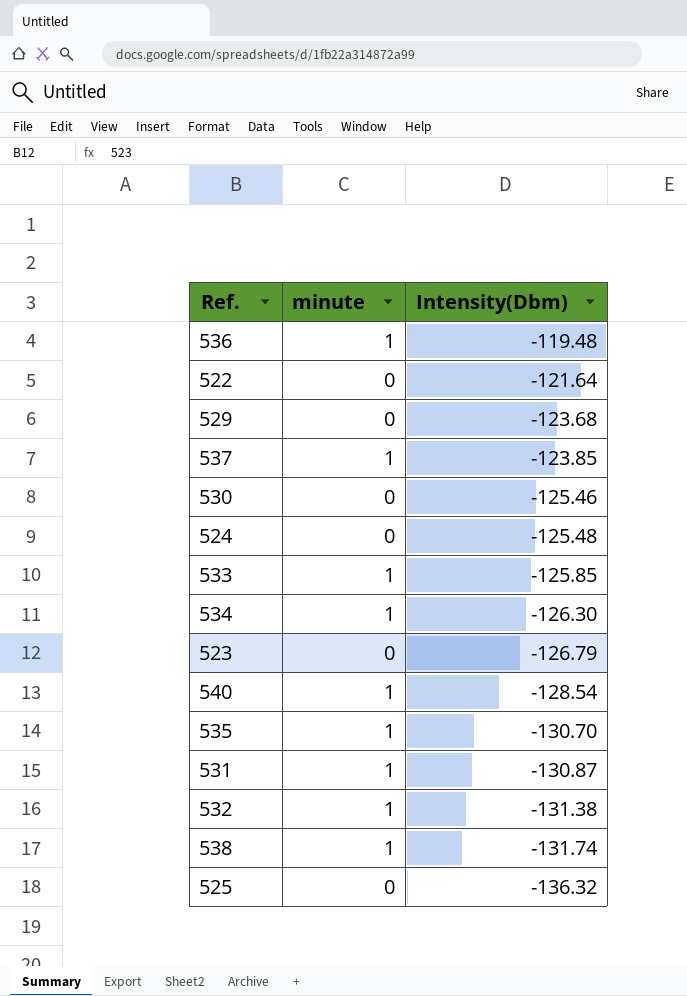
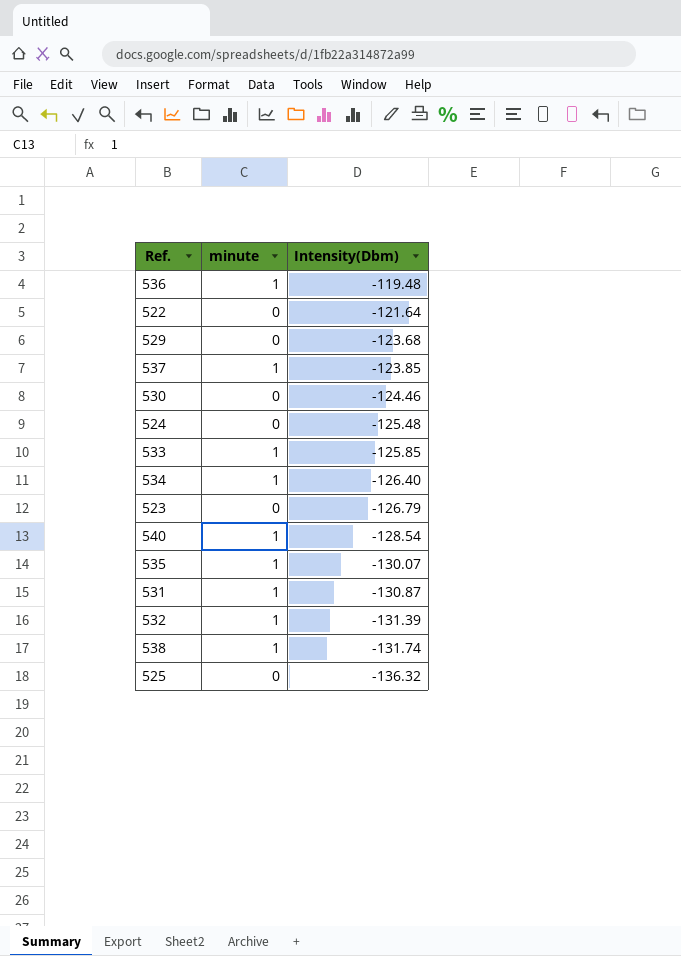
530 | Intensity(Dbm): -125.46 -> -124.46
534 | Intensity(Dbm): -126.30 -> -126.40
535 | Intensity(Dbm): -130.70 -> -130.07
532 | Intensity(Dbm): -131.38 -> -131.39

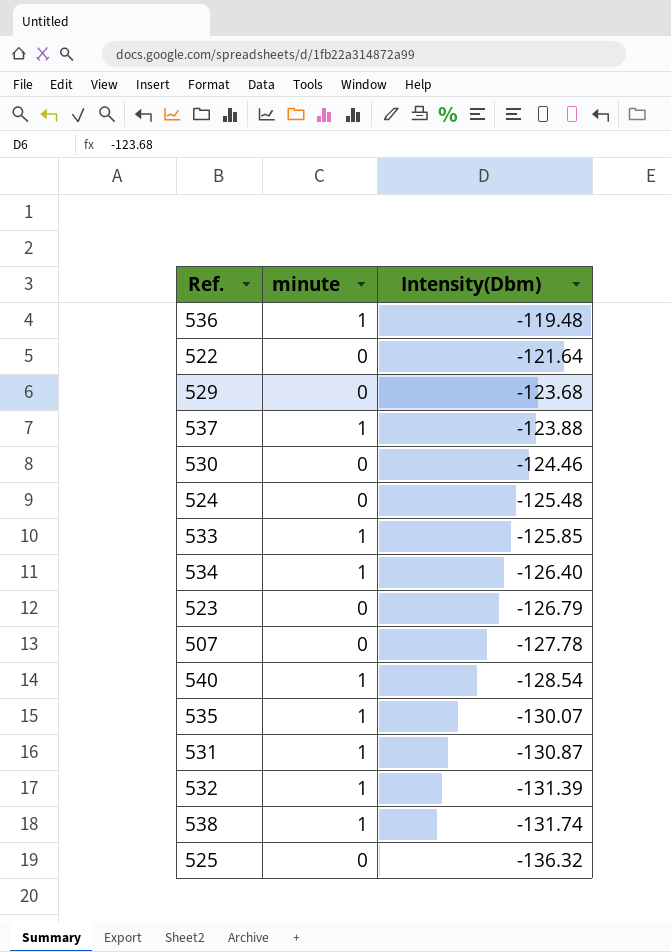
537 | Intensity(Dbm): -123.85 -> -123.88
row 507: none -> 0 | -127.78

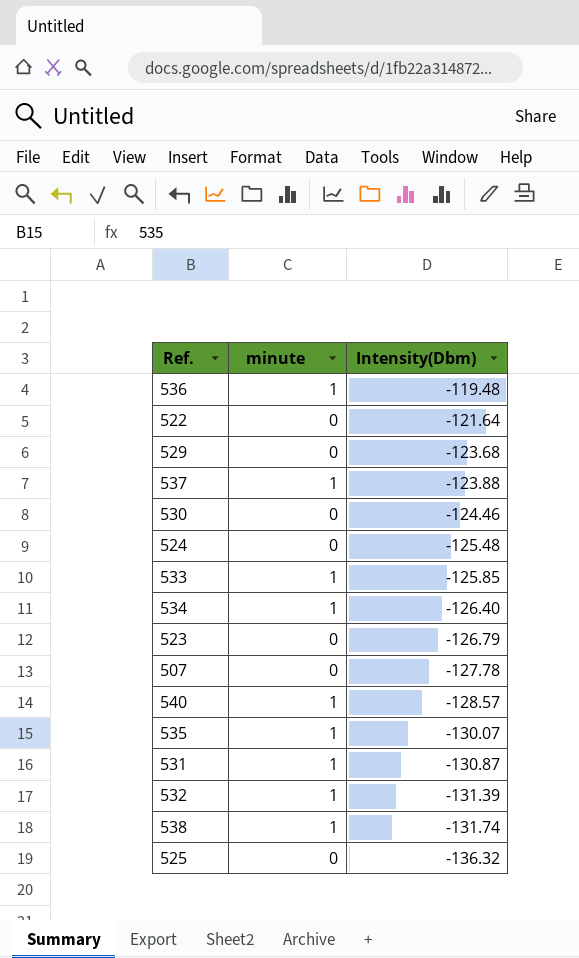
540 | Intensity(Dbm): -128.54 -> -128.57

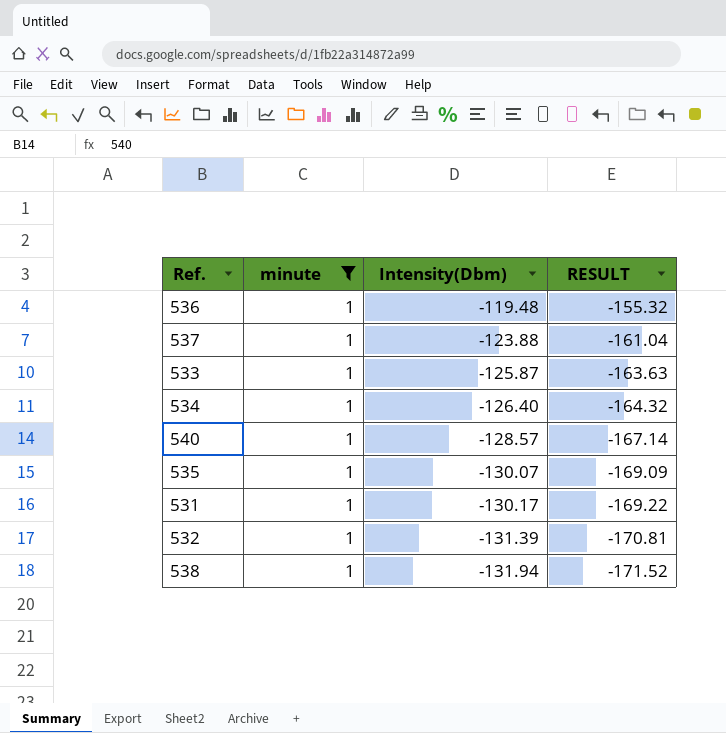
filter: none -> minute = 1
column RESULT | formula: none -> [Intensity(Dbm)] * 1.3
533 | Intensity(Dbm): -125.85 -> -125.87
531 | Intensity(Dbm): -130.87 -> -130.17
538 | Intensity(Dbm): -131.74 -> -131.94

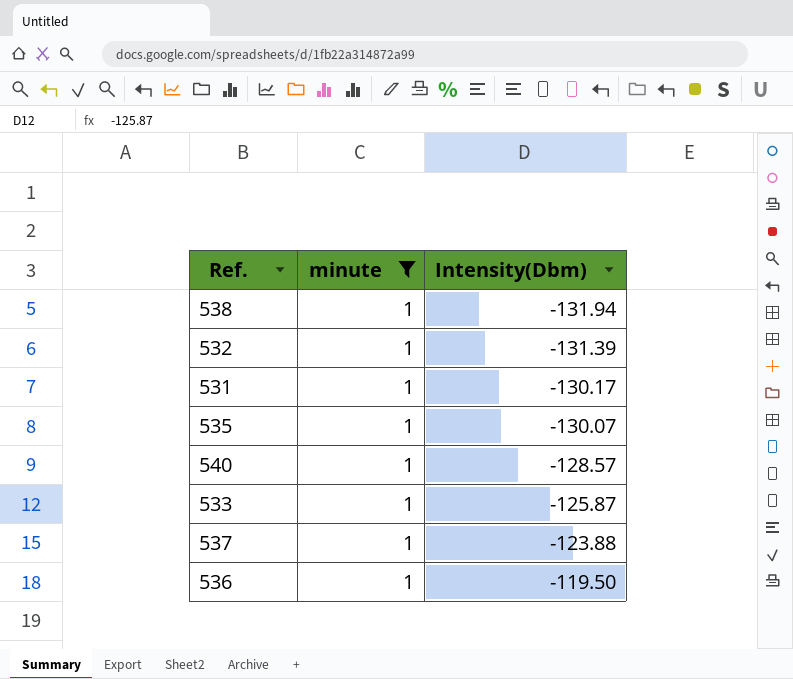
row order: Intensity(Dbm) descending -> Intensity(Dbm) ascending
column RESULT | formula: [Intensity(Dbm)] * 1.3 -> none
row 534: 1 | -126.40 | -164.32 -> none
536 | Intensity(Dbm): -119.48 -> -119.50

